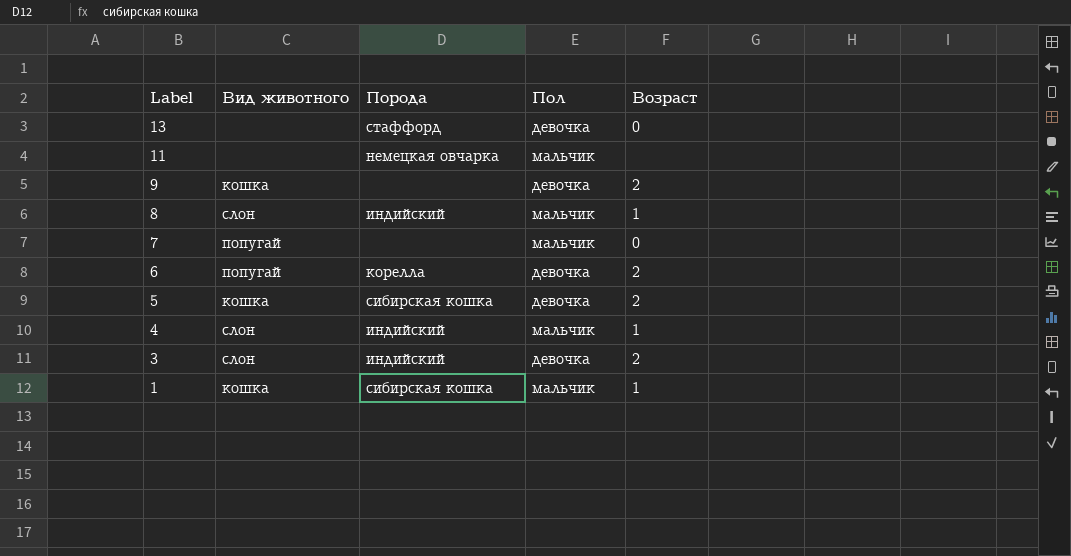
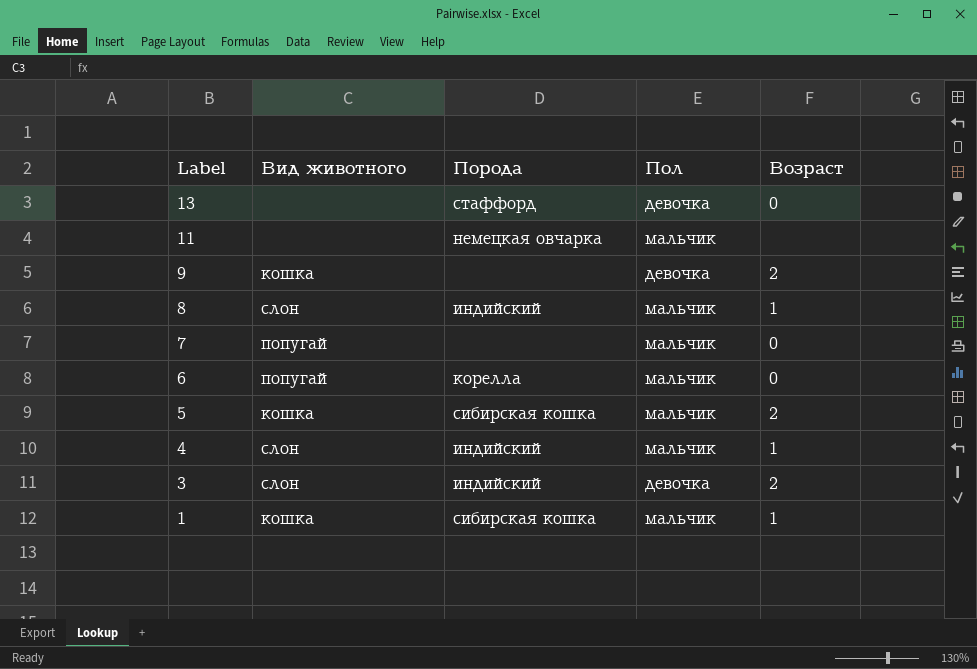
6 | Пол: девочка -> мальчик
6 | Возраст: 2 -> 0
5 | Пол: девочка -> мальчик

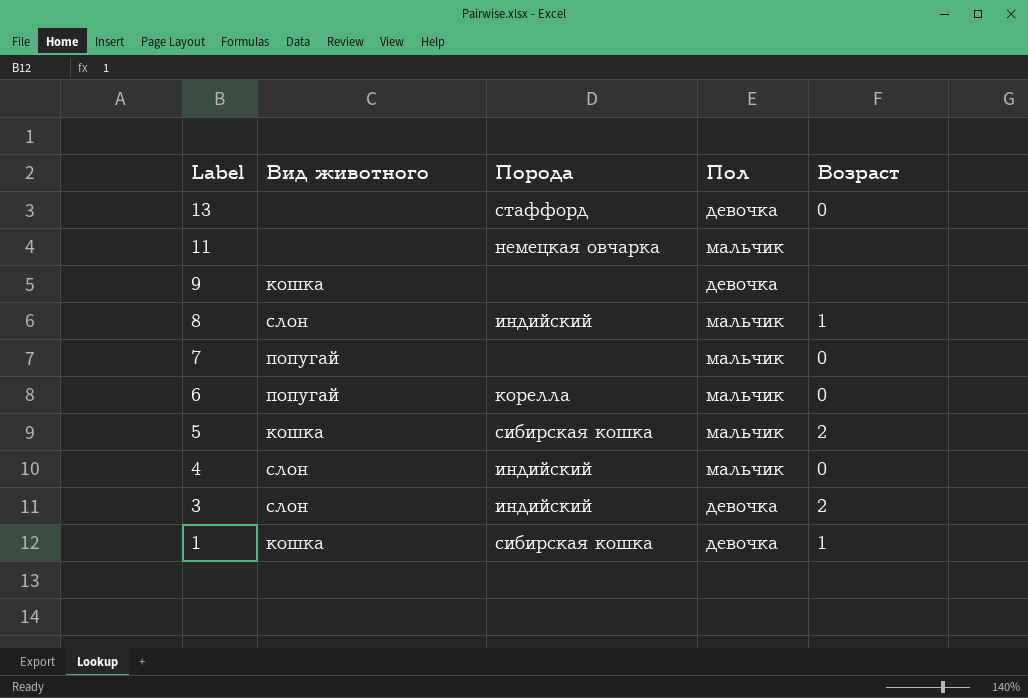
9 | Возраст: 2 -> none
4 | Возраст: 1 -> 0
1 | Пол: мальчик -> девочка

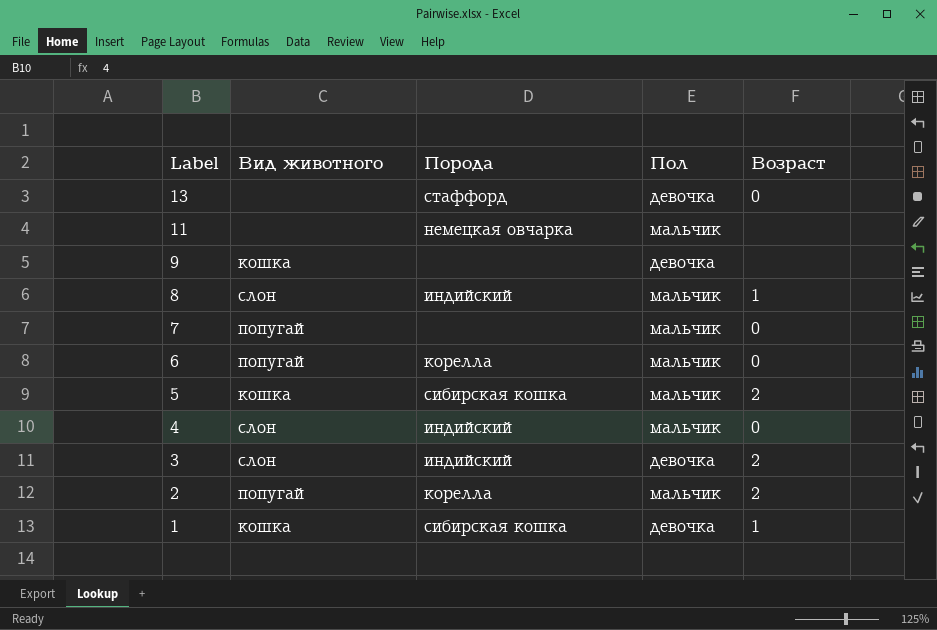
row 2: none -> попугай | корелла | мальчик | 2

